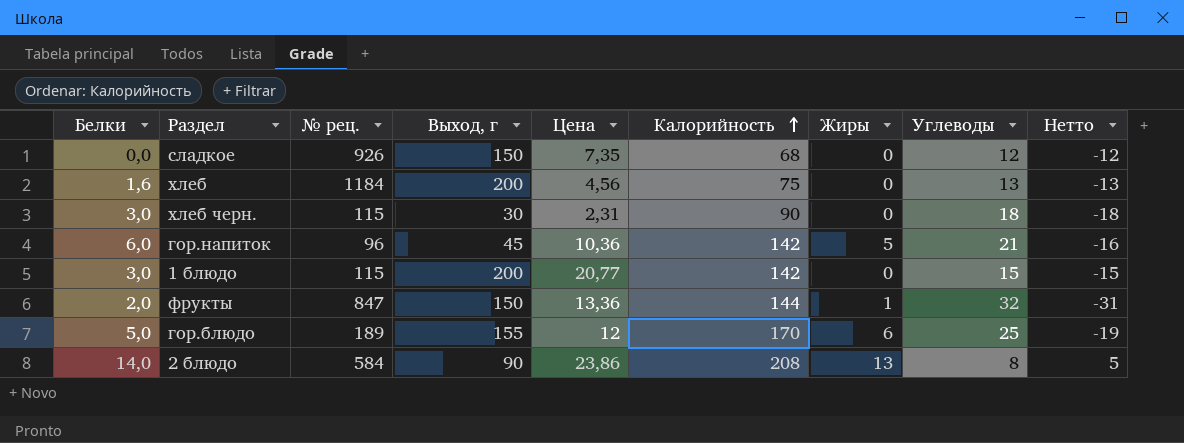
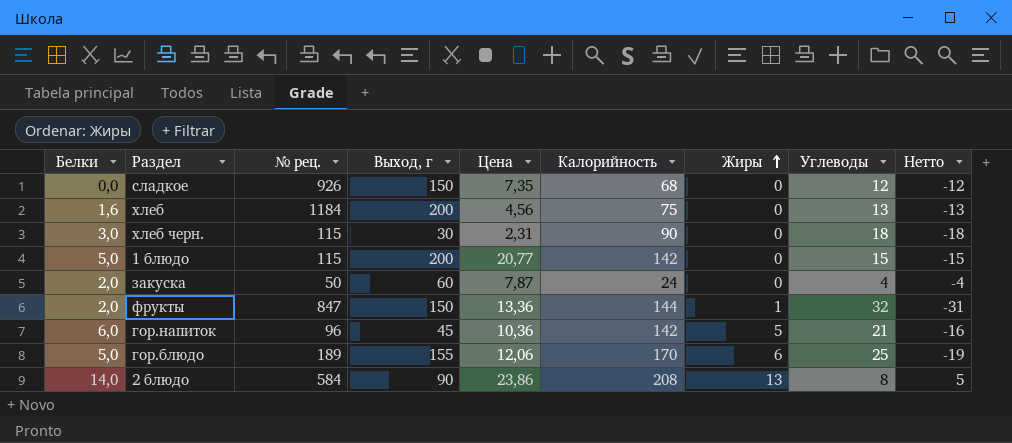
row order: Калорийность ascending -> Жиры ascending
1 блюдо | Белки: 3,0 -> 5,0
row закуска: none -> 2,0 | 50 | 60 | 7,87 | 24 | 0 | 4 | -4
гор.блюдо | Цена: 12 -> 12,06

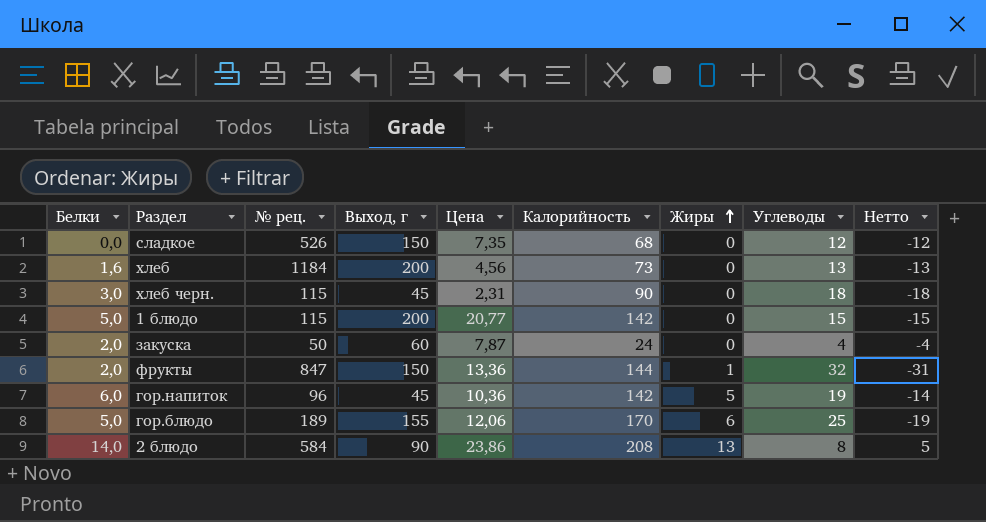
сладкое | № рец.: 926 -> 526
хлеб | Калорийность: 75 -> 73
хлеб черн. | Выход, г: 30 -> 45
гор.напиток | Углеводы: 21 -> 19
гор.напиток | Нетто: -16 -> -14

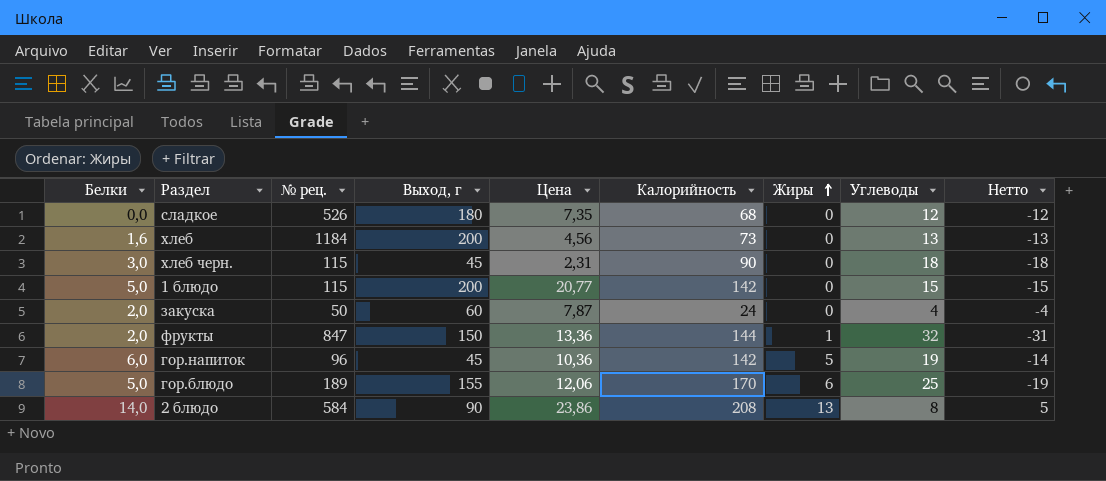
сладкое | Выход, г: 150 -> 180

